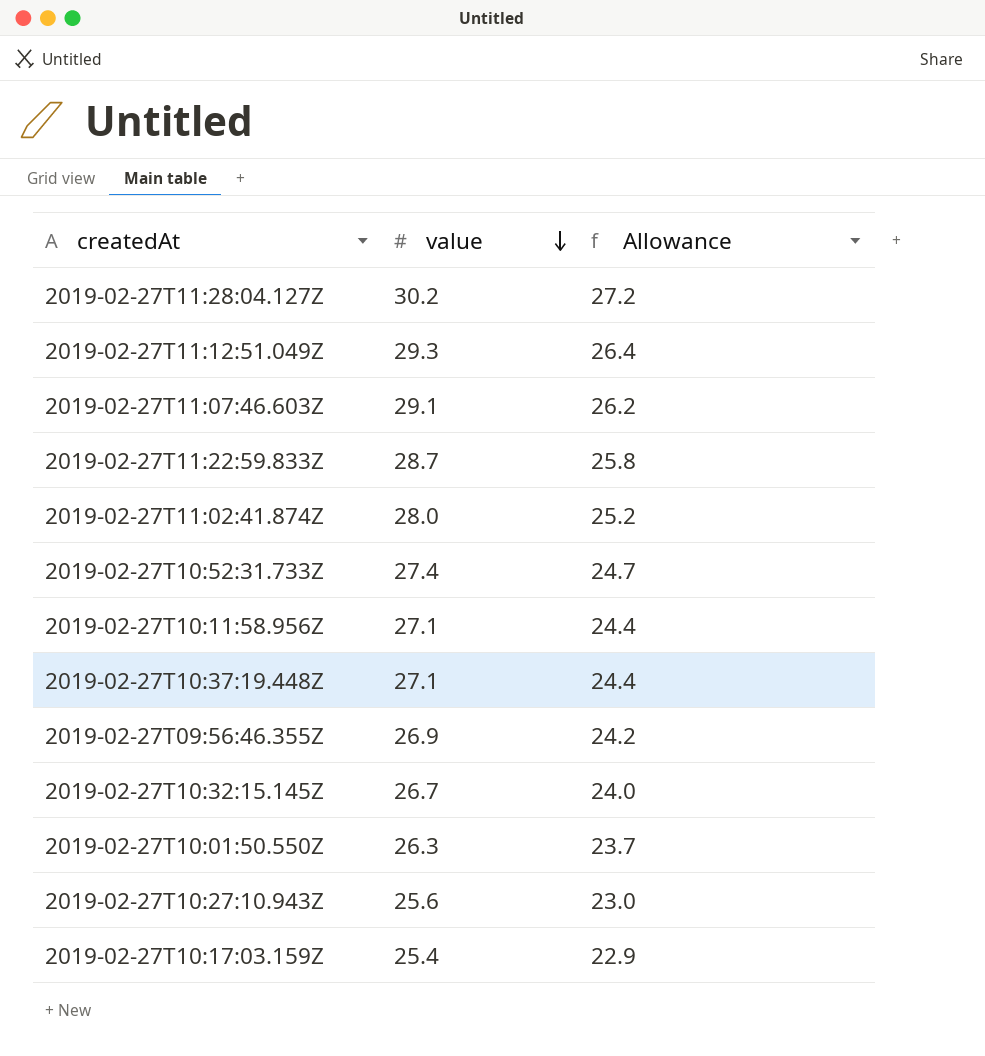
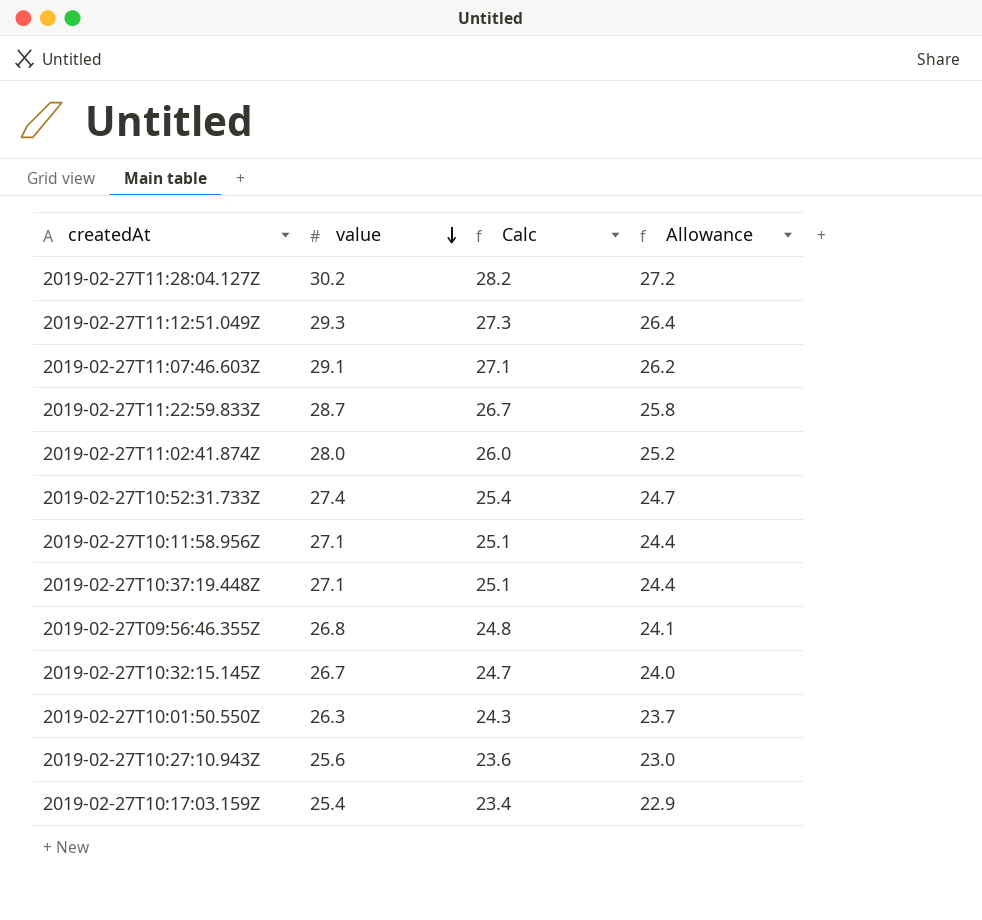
column Calc | formula: none -> [value] - 2
2019-02-27T09:56:46.355Z | value: 26.9 -> 26.8
2019-02-27T09:56:46.355Z | Allowance: 24.2 -> 24.1

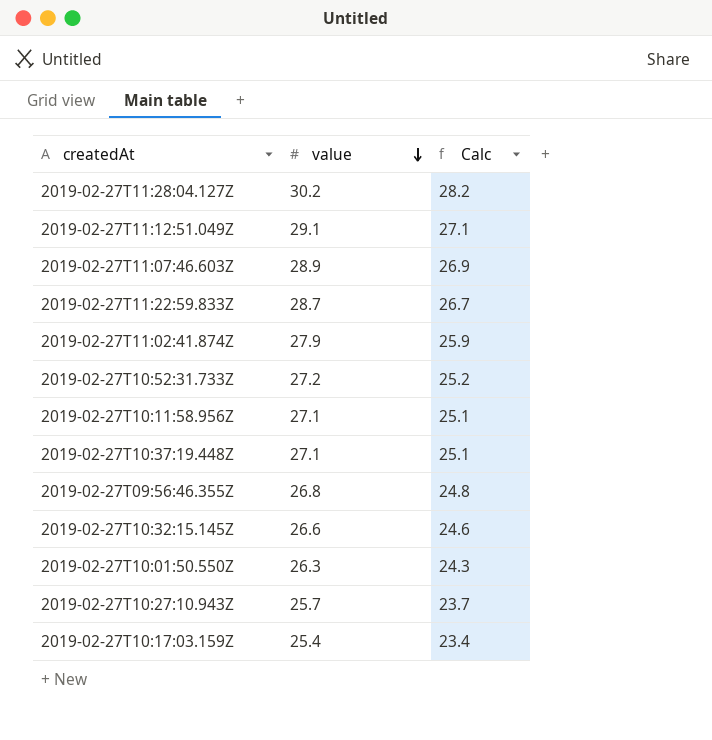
column Allowance | formula: [value] * 0.9 -> none
2019-02-27T11:12:51.049Z | value: 29.3 -> 29.1
2019-02-27T11:12:51.049Z | Calc: 27.3 -> 27.1
2019-02-27T11:07:46.603Z | value: 29.1 -> 28.9
2019-02-27T11:07:46.603Z | Calc: 27.1 -> 26.9
2019-02-27T11:02:41.874Z | value: 28.0 -> 27.9
2019-02-27T11:02:41.874Z | Calc: 26.0 -> 25.9
2019-02-27T10:52:31.733Z | value: 27.4 -> 27.2
2019-02-27T10:52:31.733Z | Calc: 25.4 -> 25.2
2019-02-27T10:32:15.145Z | value: 26.7 -> 26.6
2019-02-27T10:32:15.145Z | Calc: 24.7 -> 24.6
2019-02-27T10:27:10.943Z | value: 25.6 -> 25.7
2019-02-27T10:27:10.943Z | Calc: 23.6 -> 23.7

